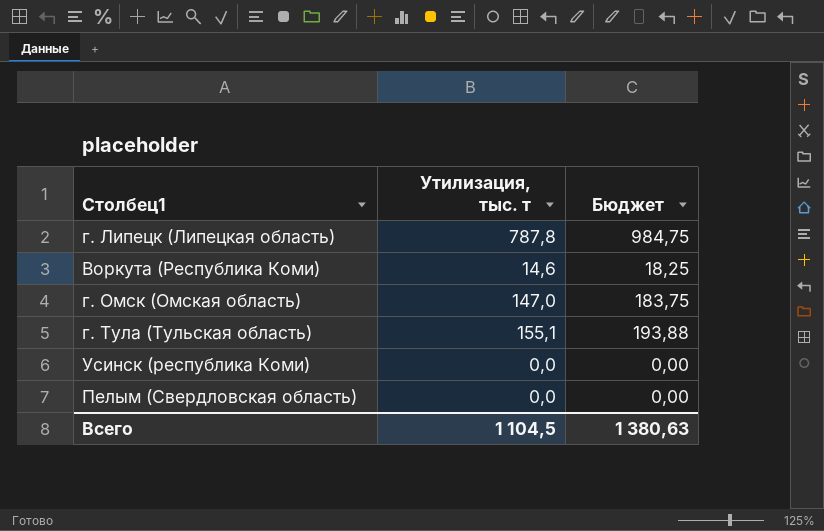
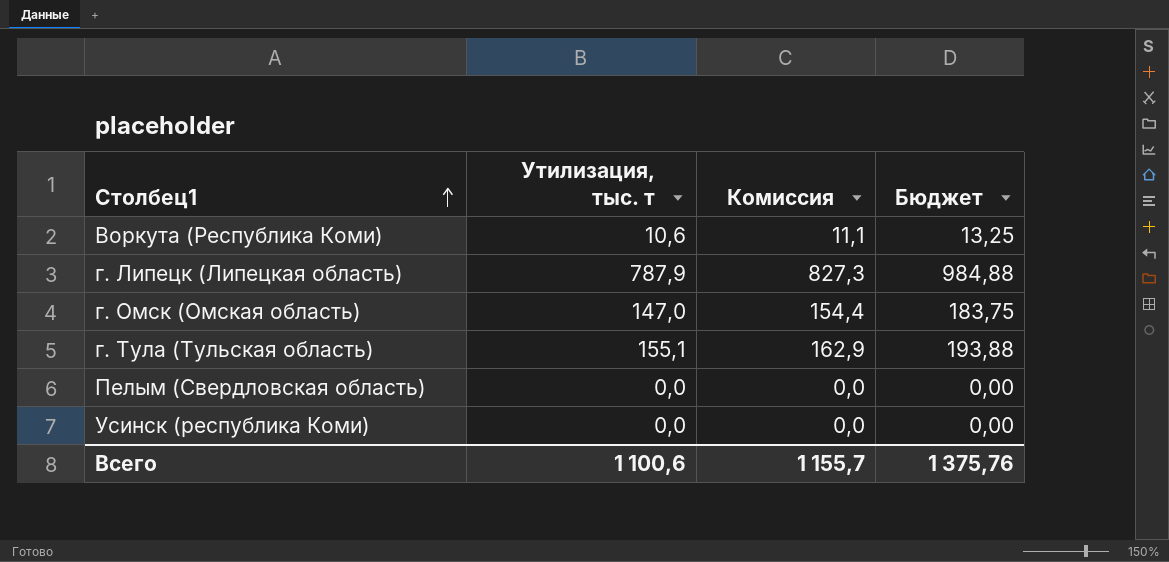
row order: none -> Столбец1 ascending
column Комиссия | formula: none -> [Утилизация, тыс. т] * 1,05
Воркута (Республика Коми) | Утилизация, тыс. т: 14,6 -> 10,6
Воркута (Республика Коми) | Бюджет: 18,25 -> 13,25
г. Липецк (Липецкая область) | Утилизация, тыс. т: 787,8 -> 787,9
г. Липецк (Липецкая область) | Бюджет: 984,75 -> 984,88
Всего | Утилизация, тыс. т: 1 104,5 -> 1 100,6
Всего | Бюджет: 1 380,63 -> 1 375,76

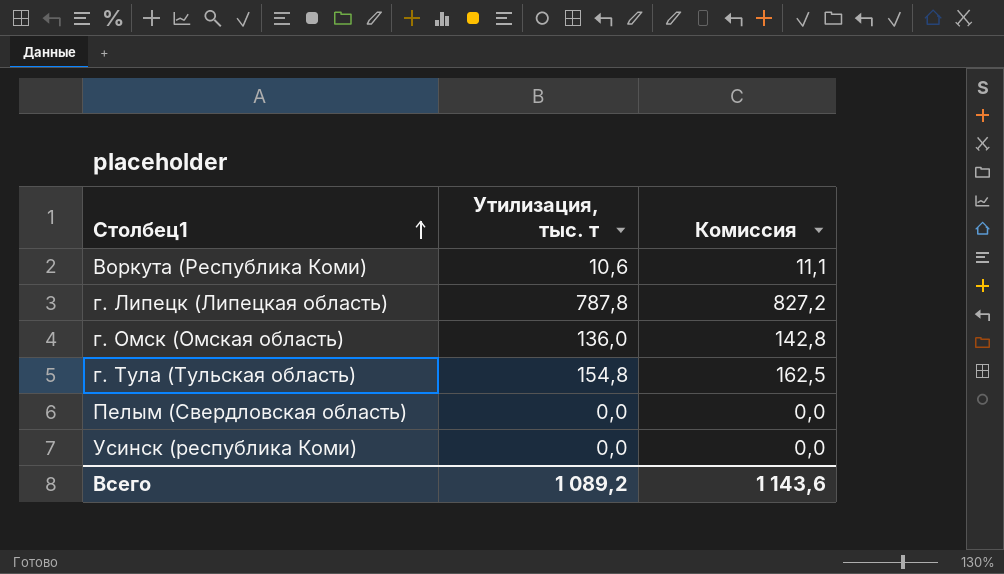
column Бюджет | formula: [Утилизация, тыс. т] * 1,25 -> none
г. Липецк (Липецкая область) | Утилизация, тыс. т: 787,9 -> 787,8
г. Липецк (Липецкая область) | Комиссия: 827,3 -> 827,2
г. Омск (Омская область) | Утилизация, тыс. т: 147,0 -> 136,0
г. Омск (Омская область) | Комиссия: 154,4 -> 142,8
г. Тула (Тульская область) | Утилизация, тыс. т: 155,1 -> 154,8
г. Тула (Тульская область) | Комиссия: 162,9 -> 162,5
Всего | Утилизация, тыс. т: 1 100,6 -> 1 089,2
Всего | Комиссия: 1 155,7 -> 1 143,6

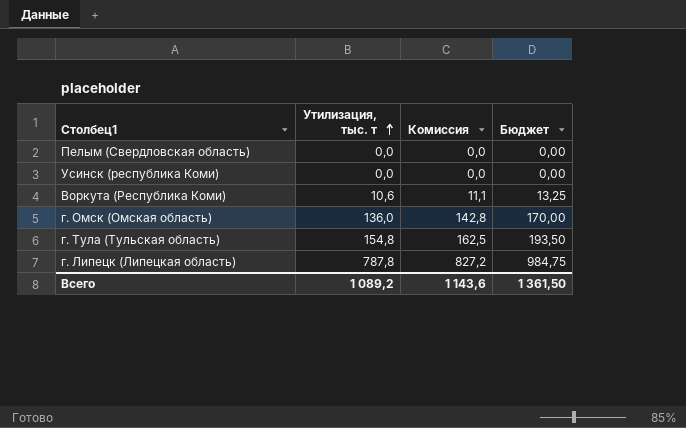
row order: Столбец1 ascending -> Утилизация, тыс. т ascending
column Бюджет | formula: none -> [Утилизация, тыс. т] * 1,25

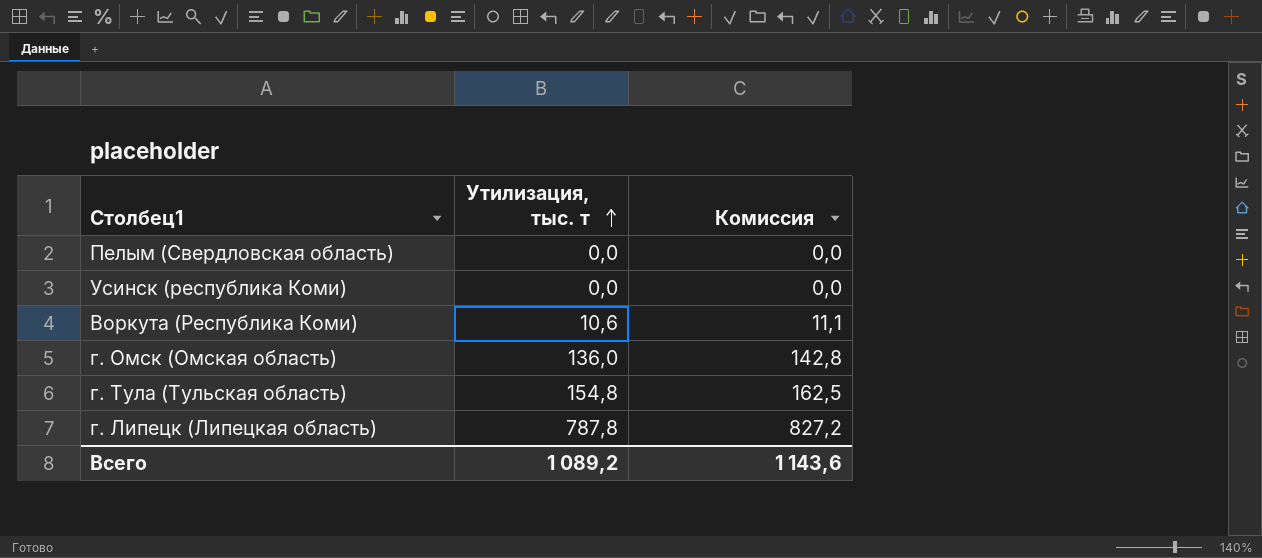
column Бюджет | formula: [Утилизация, тыс. т] * 1,25 -> none

